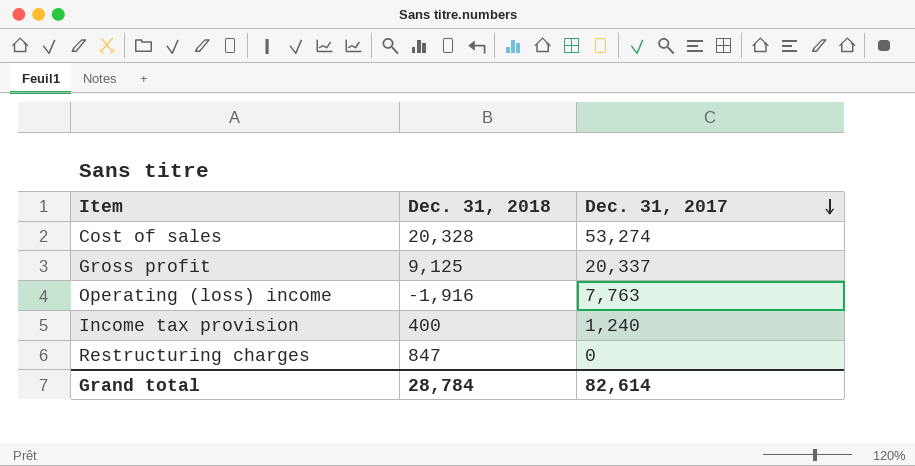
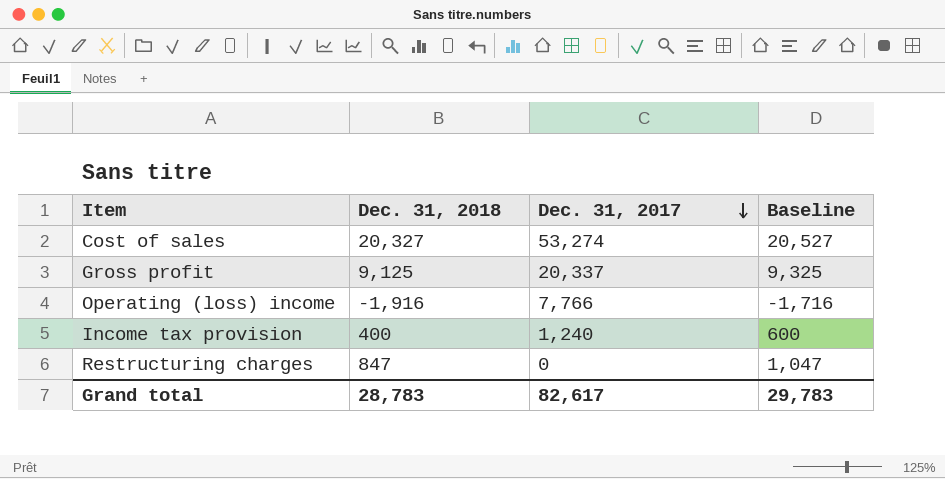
column Baseline | formula: none -> [Dec. 31, 2018] + 200
Cost of sales | Dec. 31, 2018: 20,328 -> 20,327
Operating (loss) income | Dec. 31, 2017: 7,763 -> 7,766
Grand total | Dec. 31, 2018: 28,784 -> 28,783
Grand total | Dec. 31, 2017: 82,614 -> 82,617

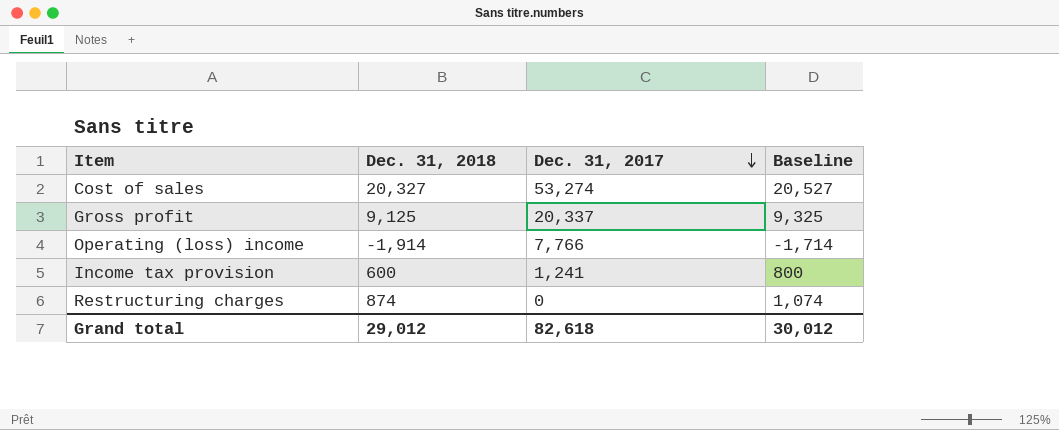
Operating (loss) income | Dec. 31, 2018: -1,916 -> -1,914
Operating (loss) income | Baseline: -1,716 -> -1,714
Income tax provision | Dec. 31, 2018: 400 -> 600
Income tax provision | Dec. 31, 2017: 1,240 -> 1,241
Income tax provision | Baseline: 600 -> 800
Restructuring charges | Dec. 31, 2018: 847 -> 874
Restructuring charges | Baseline: 1,047 -> 1,074
Grand total | Dec. 31, 2018: 28,783 -> 29,012
Grand total | Dec. 31, 2017: 82,617 -> 82,618
Grand total | Baseline: 29,783 -> 30,012

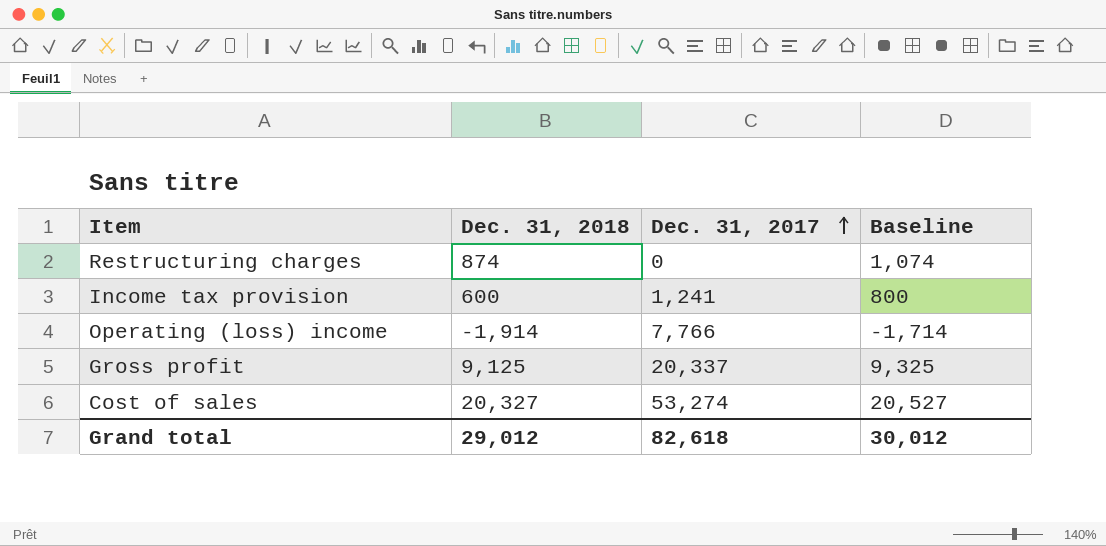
row order: Dec. 31, 2017 descending -> Dec. 31, 2017 ascending

